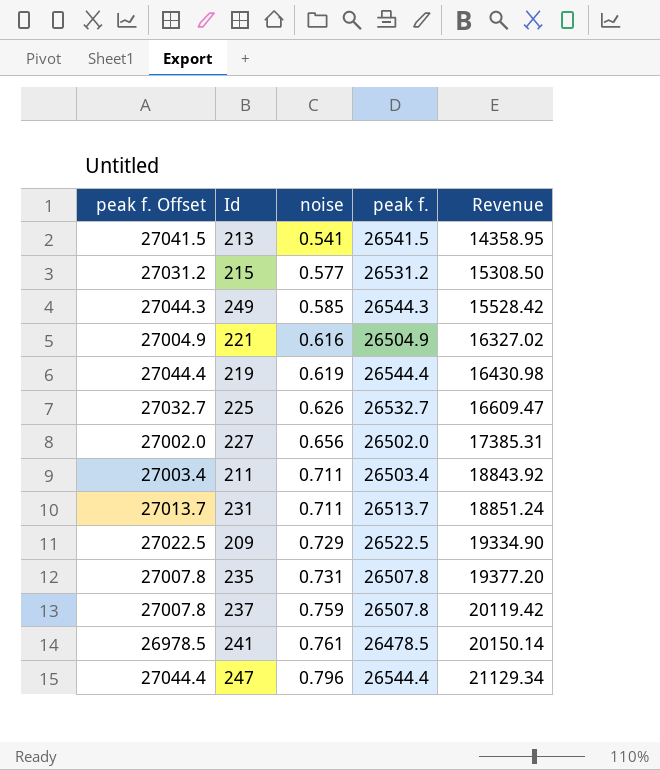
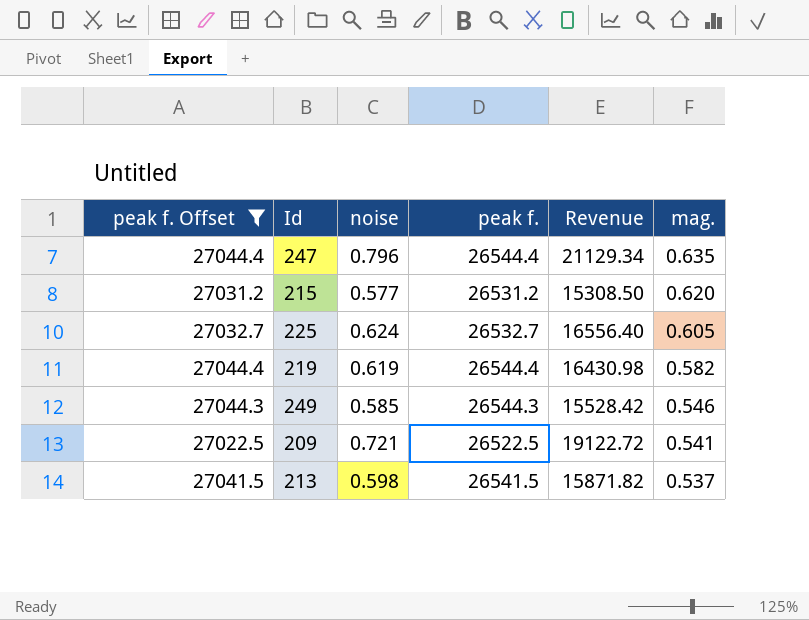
filter: none -> peak f. Offset >= 27022.5
row order: noise ascending -> mag. descending
column mag. | position: none -> 6
225 | noise: 0.626 -> 0.624
225 | Revenue: 16609.47 -> 16556.40
209 | noise: 0.729 -> 0.721
209 | Revenue: 19334.90 -> 19122.72
213 | noise: 0.541 -> 0.598
213 | Revenue: 14358.95 -> 15871.82

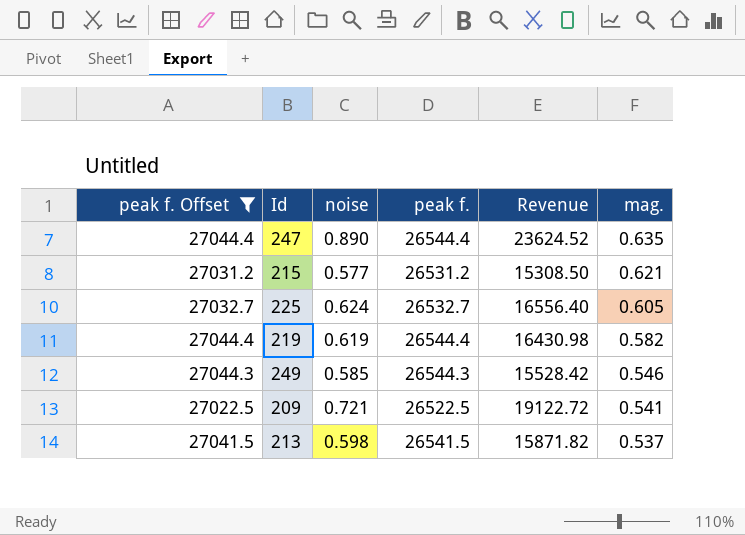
247 | noise: 0.796 -> 0.890
247 | Revenue: 21129.34 -> 23624.52
215 | mag.: 0.620 -> 0.621

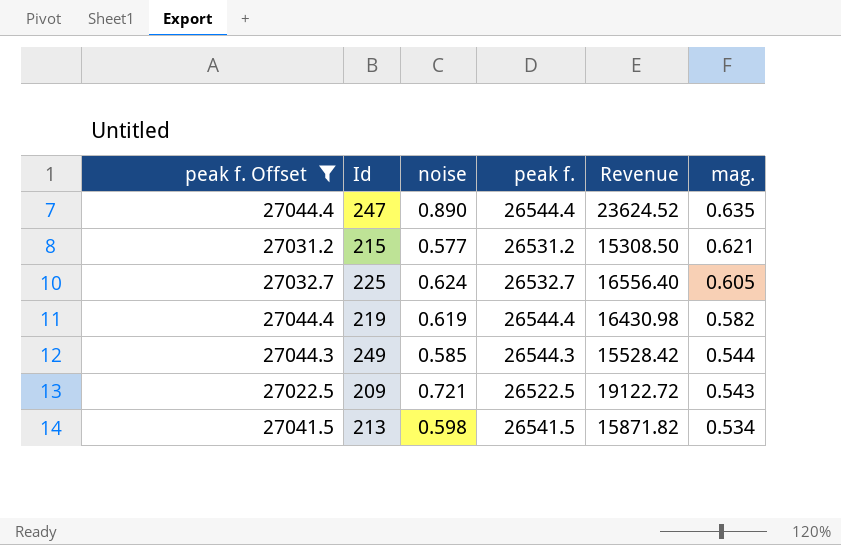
249 | mag.: 0.546 -> 0.544
209 | mag.: 0.541 -> 0.543
213 | mag.: 0.537 -> 0.534

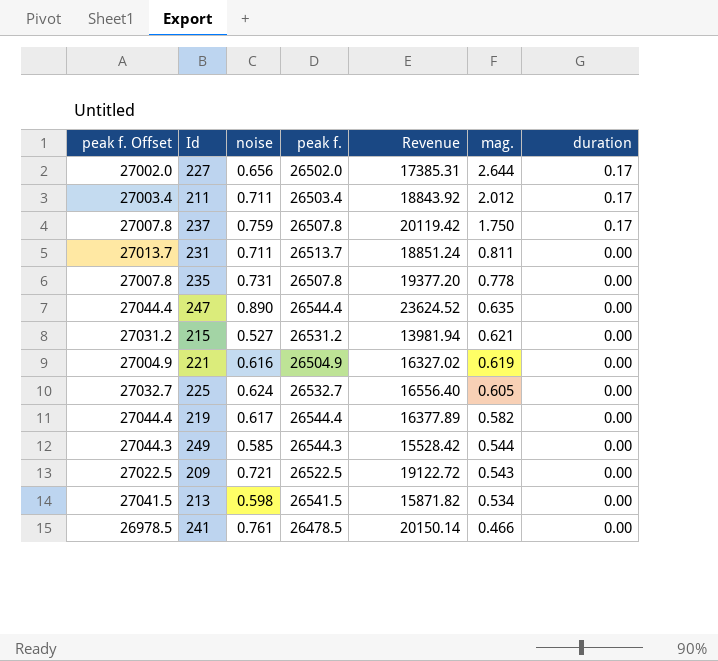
filter: peak f. Offset >= 27022.5 -> none
column duration | position: none -> 7
215 | noise: 0.577 -> 0.527
215 | Revenue: 15308.50 -> 13981.94
219 | noise: 0.619 -> 0.617
219 | Revenue: 16430.98 -> 16377.89

